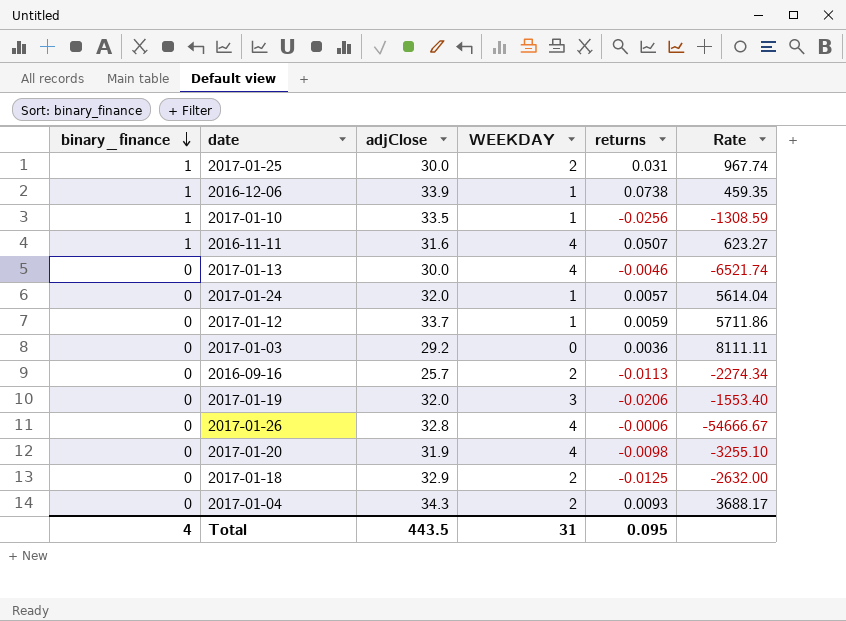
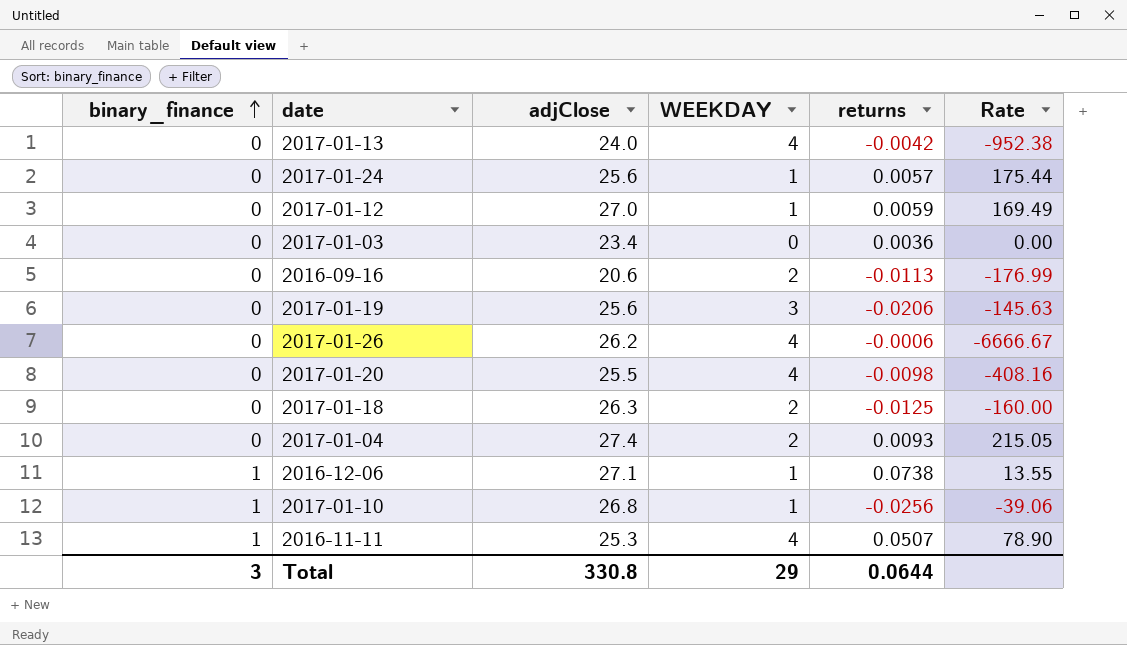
row order: binary_finance descending -> binary_finance ascending
column Rate | formula: [adjClose] / [returns] -> [WEEKDAY] / [returns]
row 2017-01-25: 1 | 30.0 | 2 | 0.031 | 967.74 -> none
2017-01-13 | adjClose: 30.0 -> 24.0
2017-01-13 | returns: -0.0046 -> -0.0042
2017-01-24 | adjClose: 32.0 -> 25.6
2017-01-12 | adjClose: 33.7 -> 27.0
2017-01-03 | adjClose: 29.2 -> 23.4
2016-09-16 | adjClose: 25.7 -> 20.6
2017-01-19 | adjClose: 32.0 -> 25.6
2017-01-26 | adjClose: 32.8 -> 26.2
2017-01-20 | adjClose: 31.9 -> 25.5
2017-01-18 | adjClose: 32.9 -> 26.3
2017-01-04 | adjClose: 34.3 -> 27.4
2016-12-06 | adjClose: 33.9 -> 27.1
2017-01-10 | adjClose: 33.5 -> 26.8
2016-11-11 | adjClose: 31.6 -> 25.3
Total | binary_finance: 4 -> 3
Total | adjClose: 443.5 -> 330.8
Total | WEEKDAY: 31 -> 29
Total | returns: 0.095 -> 0.0644

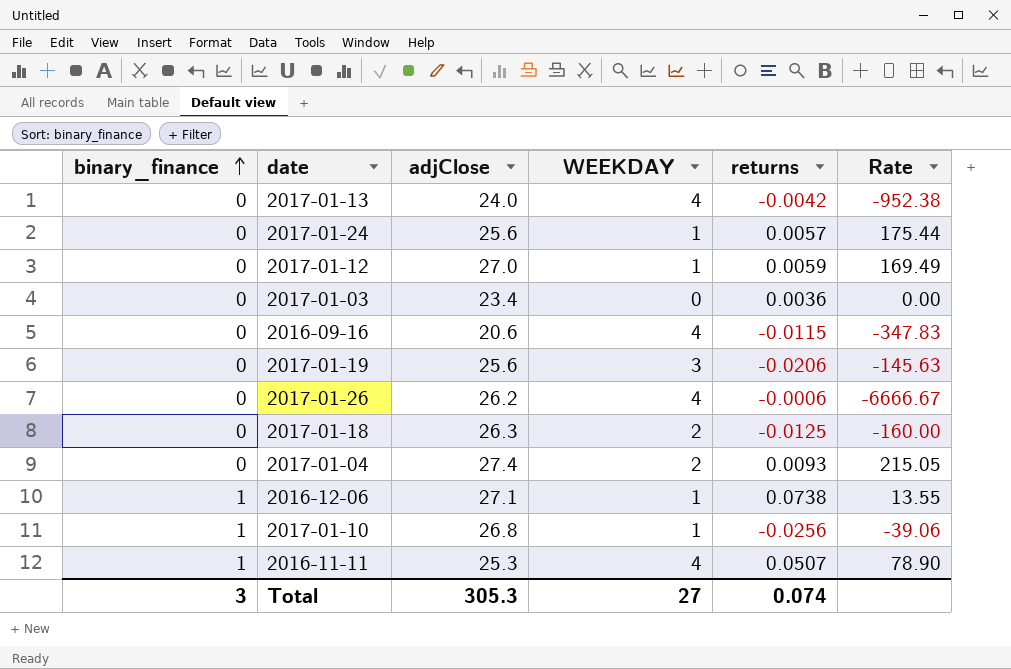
row 2017-01-20: 0 | 25.5 | 4 | -0.0098 | -408.16 -> none
2016-09-16 | WEEKDAY: 2 -> 4
2016-09-16 | returns: -0.0113 -> -0.0115
2016-09-16 | Rate: -176.99 -> -347.83
Total | adjClose: 330.8 -> 305.3
Total | WEEKDAY: 29 -> 27
Total | returns: 0.0644 -> 0.074

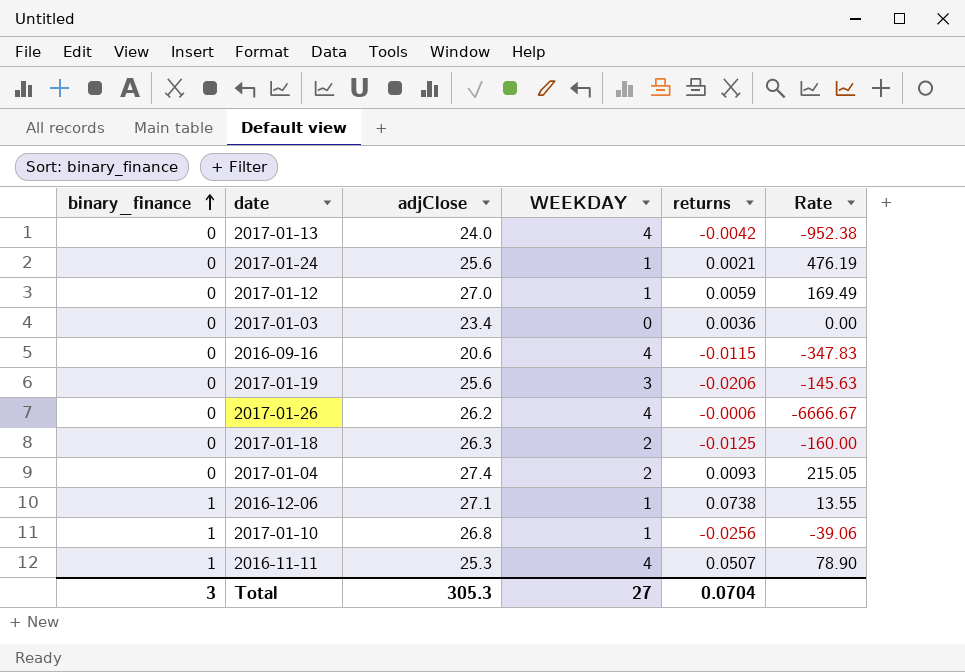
2017-01-24 | returns: 0.0057 -> 0.0021
2017-01-24 | Rate: 175.44 -> 476.19
Total | returns: 0.074 -> 0.0704

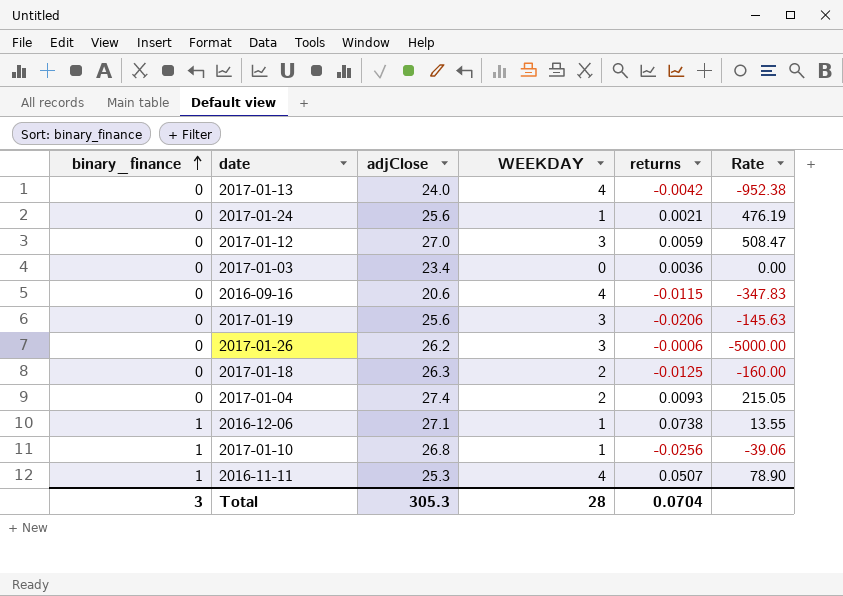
2017-01-12 | WEEKDAY: 1 -> 3
2017-01-12 | Rate: 169.49 -> 508.47
2017-01-26 | WEEKDAY: 4 -> 3
2017-01-26 | Rate: -6666.67 -> -5000.00
Total | WEEKDAY: 27 -> 28

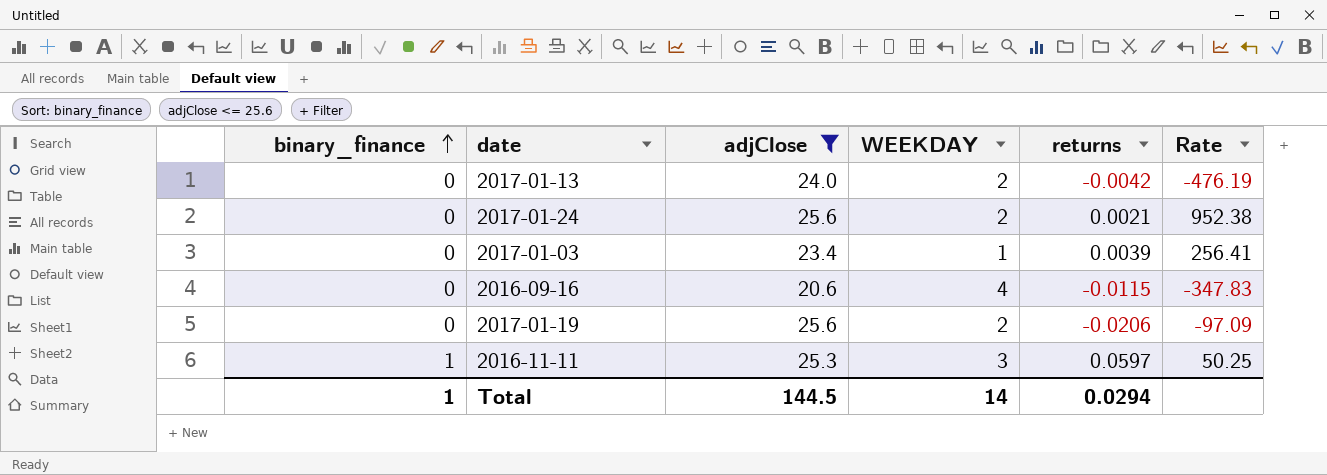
filter: none -> adjClose <= 25.6
2017-01-13 | WEEKDAY: 4 -> 2
2017-01-13 | Rate: -952.38 -> -476.19
2017-01-24 | WEEKDAY: 1 -> 2
2017-01-24 | Rate: 476.19 -> 952.38
2017-01-03 | WEEKDAY: 0 -> 1
2017-01-03 | returns: 0.0036 -> 0.0039
2017-01-03 | Rate: 0.00 -> 256.41
2017-01-19 | WEEKDAY: 3 -> 2
2017-01-19 | Rate: -145.63 -> -97.09
2016-11-11 | WEEKDAY: 4 -> 3
2016-11-11 | returns: 0.0507 -> 0.0597
2016-11-11 | Rate: 78.90 -> 50.25
Total | binary_finance: 3 -> 1
Total | adjClose: 305.3 -> 144.5
Total | WEEKDAY: 28 -> 14
Total | returns: 0.0704 -> 0.0294

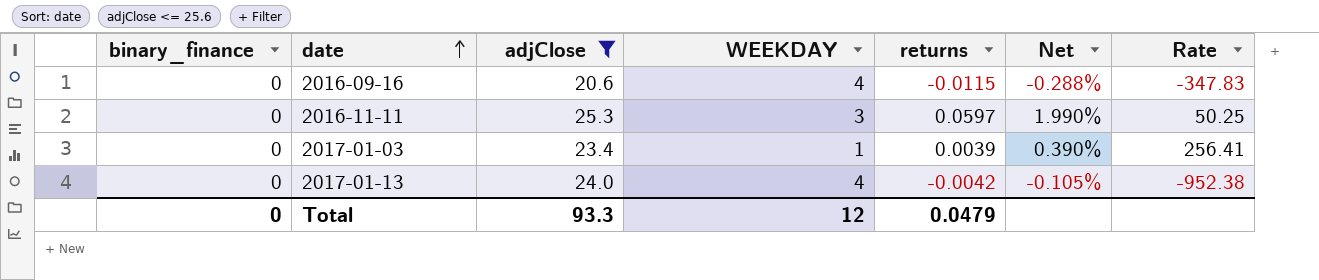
row order: binary_finance ascending -> date ascending
column Net | formula: none -> [returns] / [WEEKDAY]
row 2017-01-24: 0 | 25.6 | 2 | 0.0021 | 952.38 -> none
row 2017-01-19: 0 | 25.6 | 2 | -0.0206 | -97.09 -> none
2016-11-11 | binary_finance: 1 -> 0
2017-01-13 | WEEKDAY: 2 -> 4
2017-01-13 | Rate: -476.19 -> -952.38
Total | binary_finance: 1 -> 0
Total | adjClose: 144.5 -> 93.3
Total | WEEKDAY: 14 -> 12
Total | returns: 0.0294 -> 0.0479

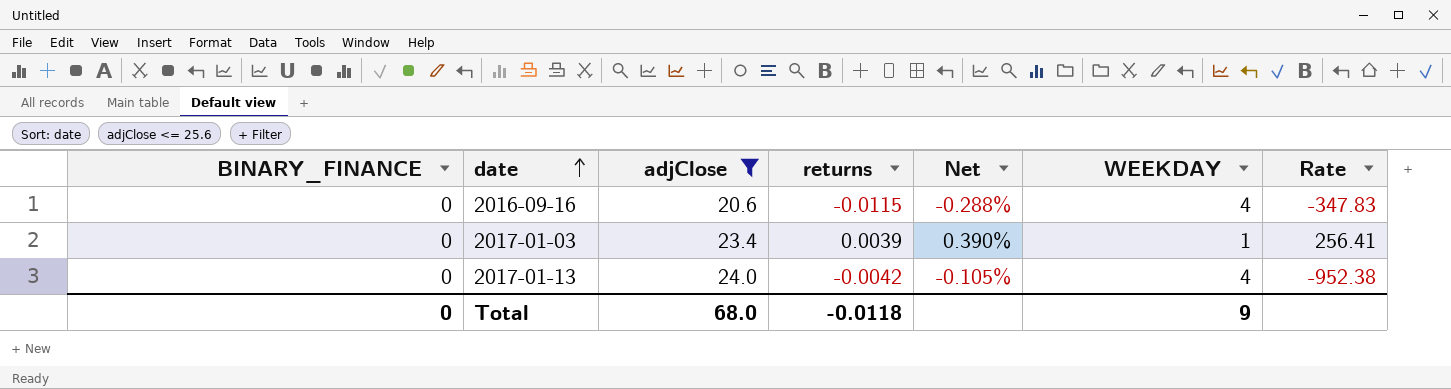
column name: binary_finance -> BINARY_FINANCE
column WEEKDAY | position: 4 -> 6
row 2016-11-11: 0 | 25.3 | 3 | 0.0597 | 1.990% | 50.25 -> none
Total | adjClose: 93.3 -> 68.0
Total | returns: 0.0479 -> -0.0118
Total | WEEKDAY: 12 -> 9

